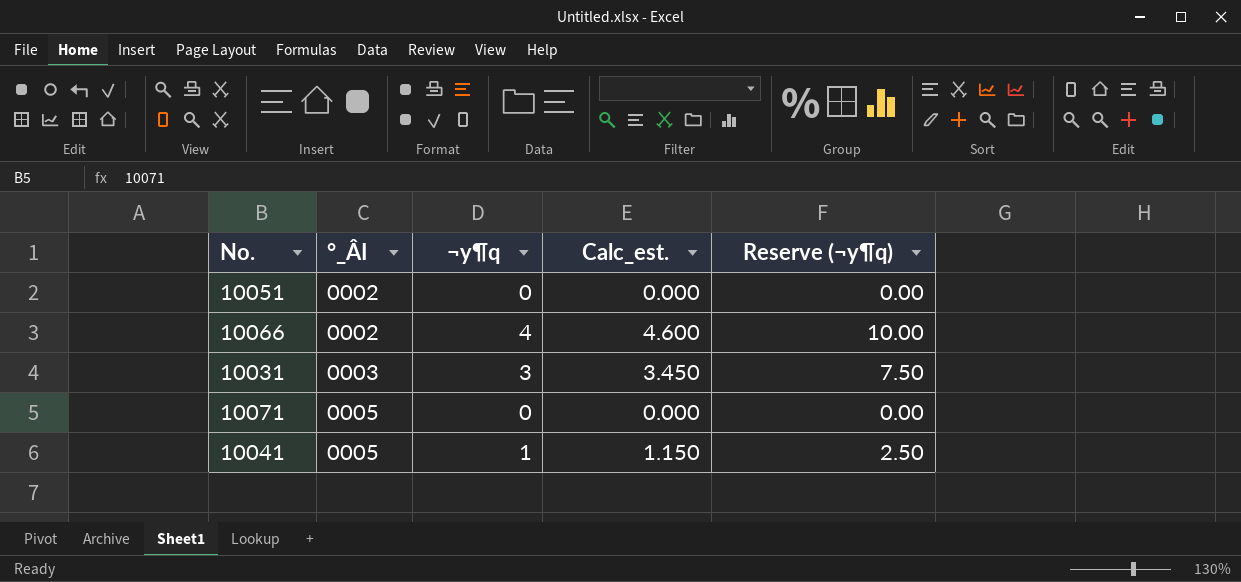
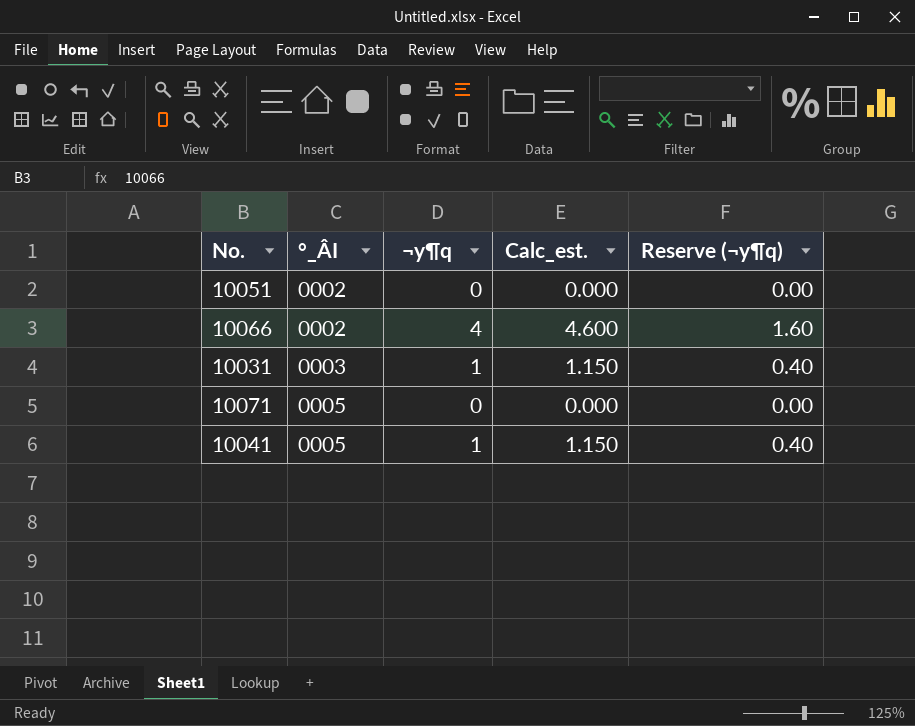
column Reserve (¬y¶q) | formula: [¬y¶q] * 2.5 -> [¬y¶q] * 0.4
10031 | ¬y¶q: 3 -> 1
10031 | Calc_est.: 3.450 -> 1.150

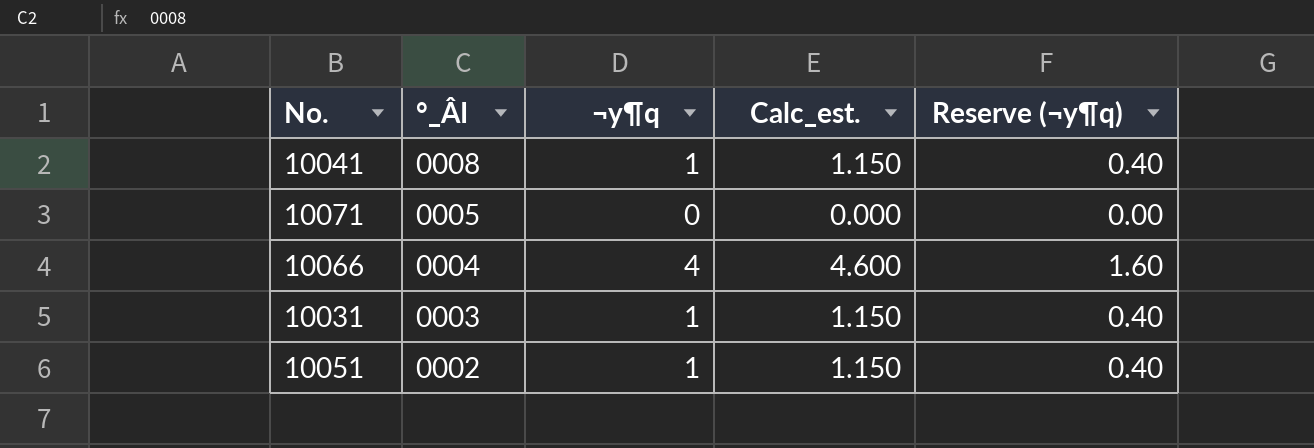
row order: °_ÂI ascending -> °_ÂI descending
10041 | °_ÂI: 0005 -> 0008
10066 | °_ÂI: 0002 -> 0004
10051 | ¬y¶q: 0 -> 1
10051 | Calc_est.: 0.000 -> 1.150
10051 | Reserve (¬y¶q): 0.00 -> 0.40

